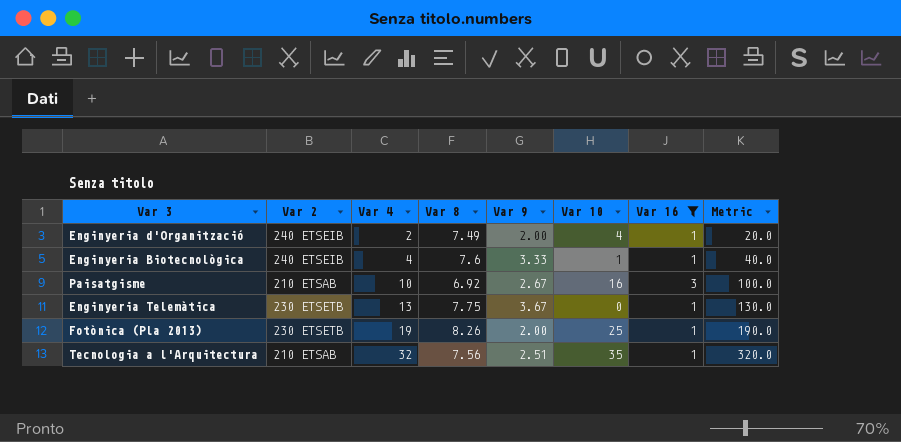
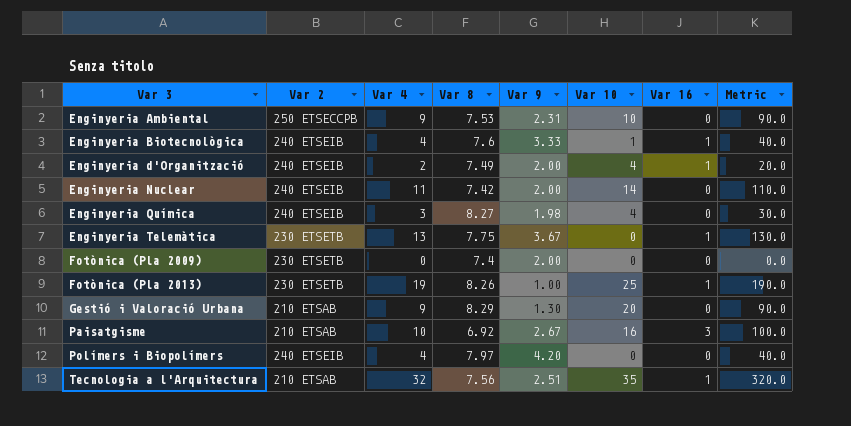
filter: Var 16 != 0 -> none
row order: Var 4 ascending -> Var 3 ascending
Fotònica (Pla 2013) | Var 9: 2.00 -> 1.00

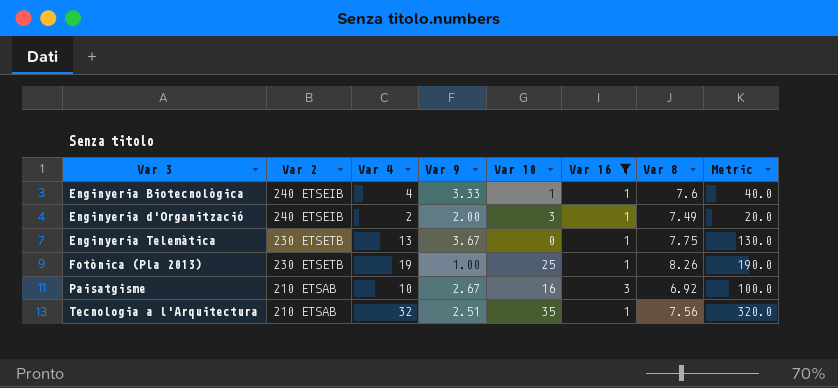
filter: none -> Var 16 != 0
column Var 8 | position: 4 -> 7
Enginyeria d'Organització | Var 10: 4 -> 3

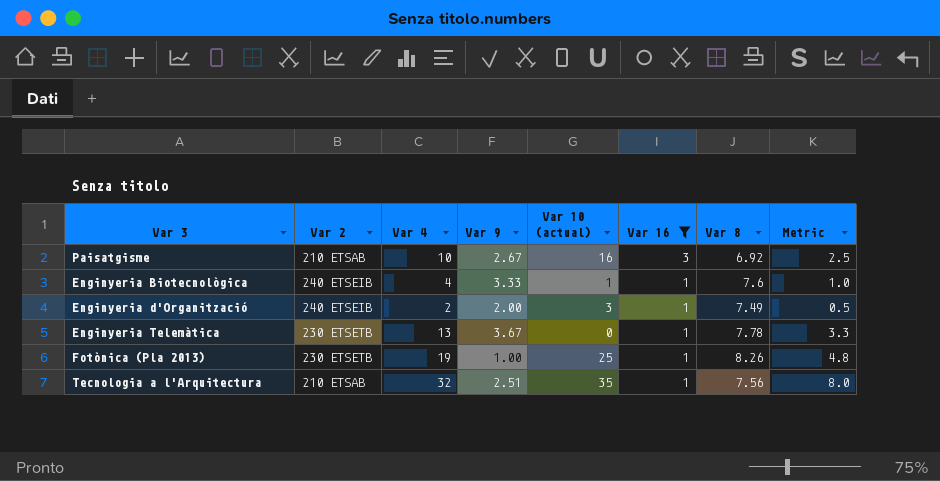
row order: Var 3 ascending -> Var 16 descending
column name: Var 10 -> Var 10 (actual)
column Metric | formula: [Var 4] * 10 -> [Var 4] * 0.25
Enginyeria Telemàtica | Var 8: 7.75 -> 7.78

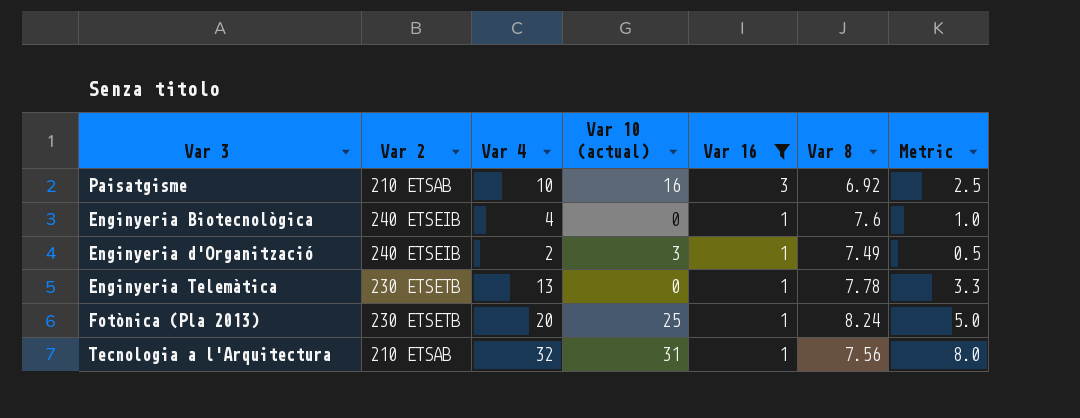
column Var 9 | position: 4 -> none
Enginyeria Biotecnològica | Var 10 (actual): 1 -> 0
Fotònica (Pla 2013) | Var 4: 19 -> 20
Fotònica (Pla 2013) | Var 8: 8.26 -> 8.24
Fotònica (Pla 2013) | Metric: 4.8 -> 5.0
Tecnologia a l'Arquitectura | Var 10 (actual): 35 -> 31

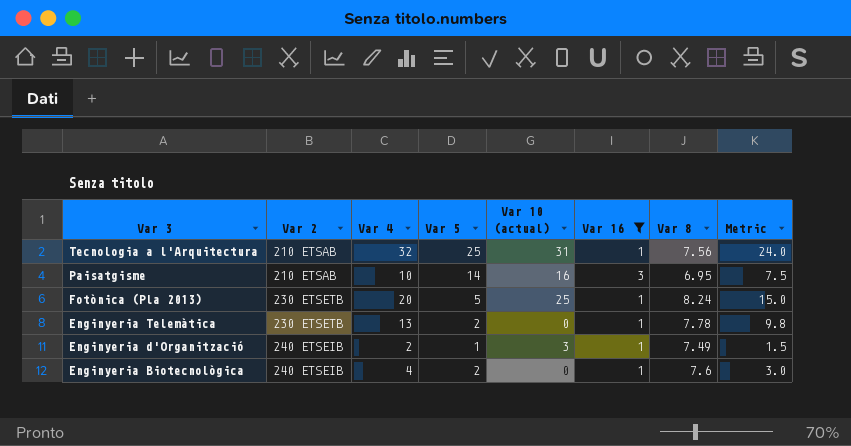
row order: Var 16 descending -> Var 3 descending
column Var 5 | position: none -> 4
column Metric | formula: [Var 4] * 0.25 -> [Var 4] * 0.75
Paisatgisme | Var 8: 6.92 -> 6.95

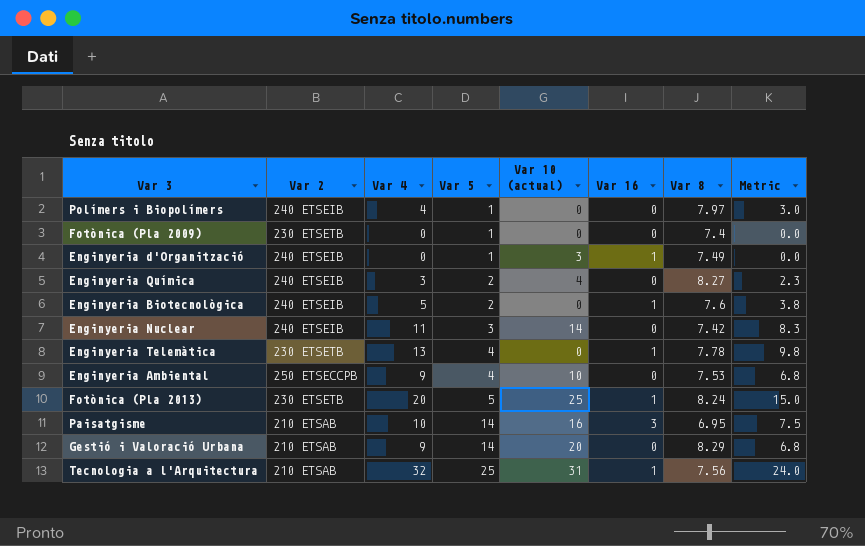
filter: Var 16 != 0 -> none
row order: Var 3 descending -> Var 5 ascending
Enginyeria d'Organització | Var 4: 2 -> 0
Enginyeria d'Organització | Metric: 1.5 -> 0.0
Enginyeria Biotecnològica | Var 4: 4 -> 5
Enginyeria Biotecnològica | Metric: 3.0 -> 3.8
Enginyeria Telemàtica | Var 5: 2 -> 4

